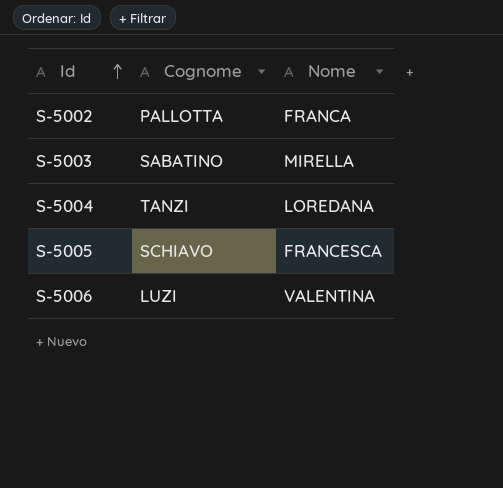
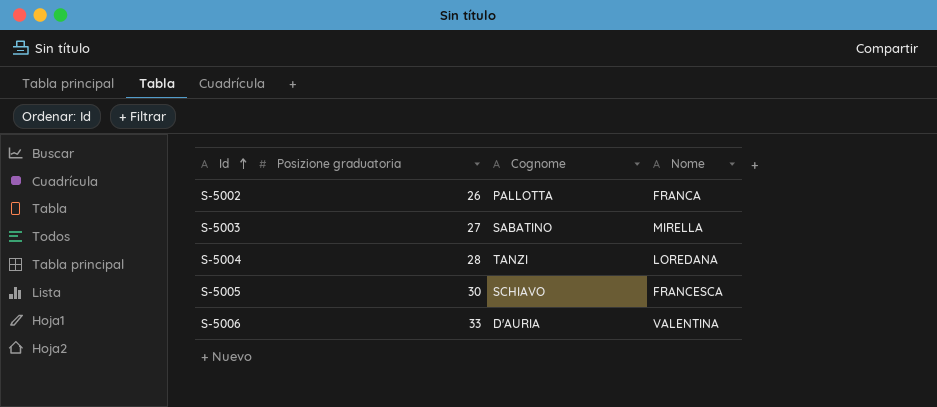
column Posizione graduatoria | position: none -> 2
S-5006 | Cognome: LUZI -> D'AURIA

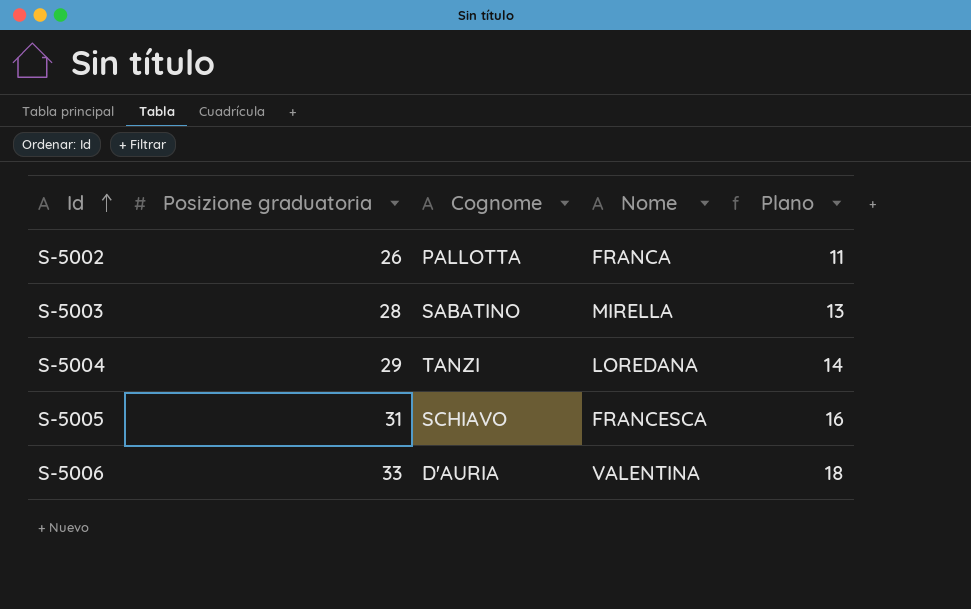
column Plano | formula: none -> [Posizione graduatoria] - 15
S-5003 | Posizione graduatoria: 27 -> 28
S-5004 | Posizione graduatoria: 28 -> 29
S-5005 | Posizione graduatoria: 30 -> 31

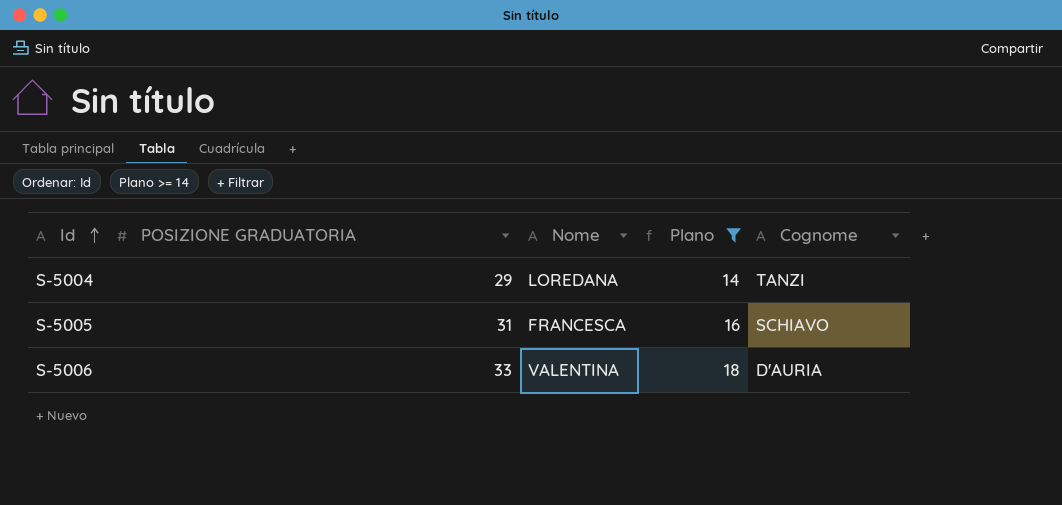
filter: none -> Plano >= 14
column name: Posizione graduatoria -> POSIZIONE GRADUATORIA
column Cognome | position: 3 -> 5

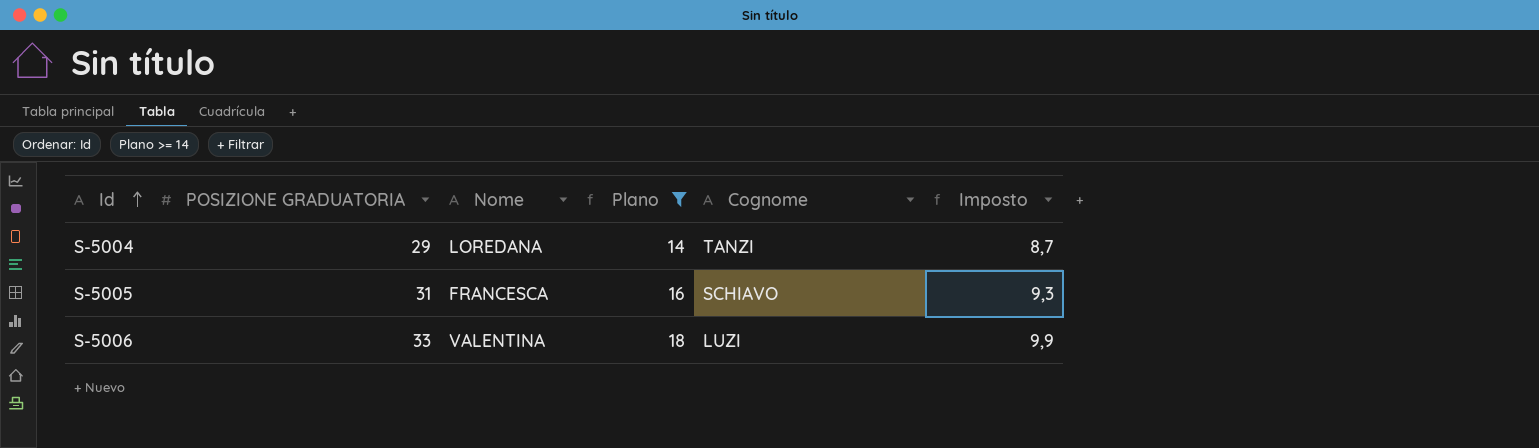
column Imposto | formula: none -> [POSIZIONE GRADUATORIA] * 0,3
S-5006 | Cognome: D'AURIA -> LUZI

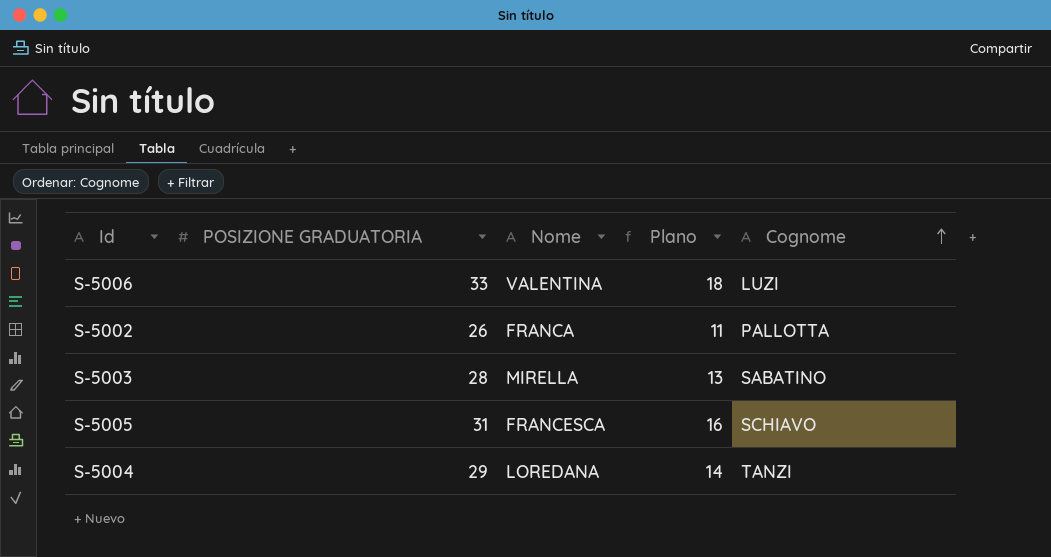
filter: Plano >= 14 -> none
row order: Id ascending -> Cognome ascending
column Imposto | formula: [POSIZIONE GRADUATORIA] * 0,3 -> none

